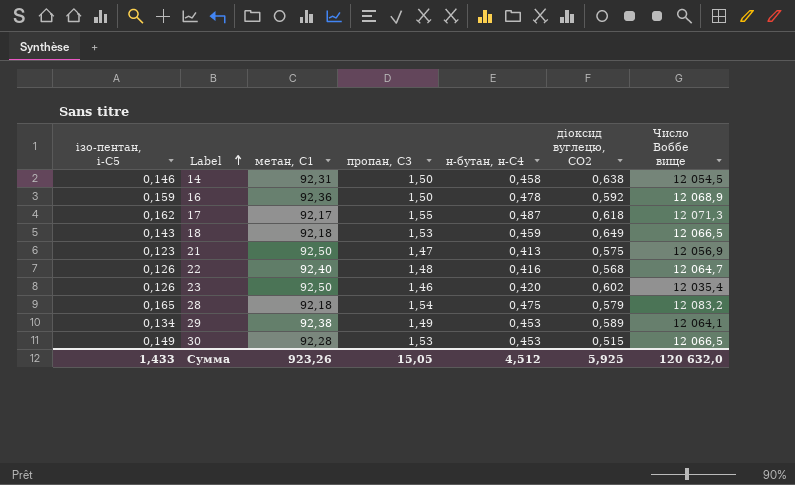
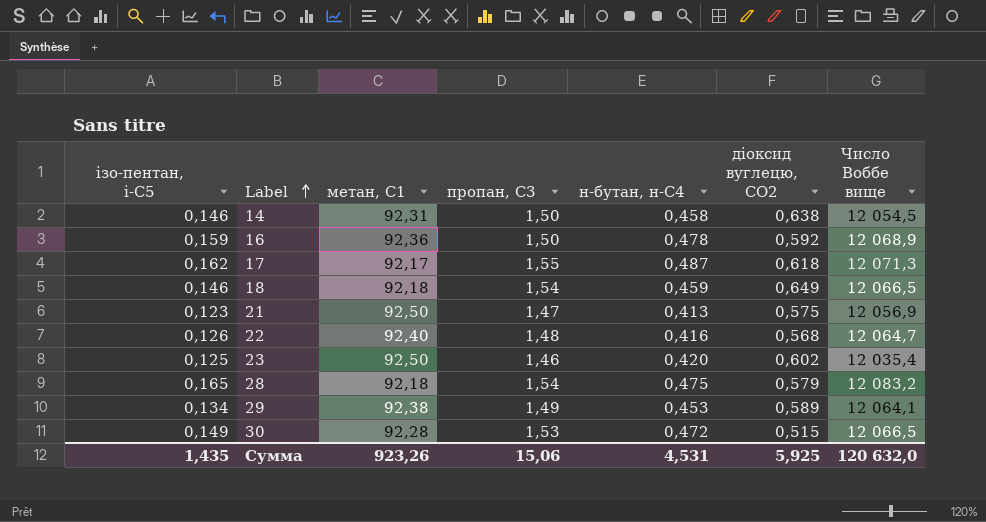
18 | ізо-пентан, і-С5: 0,143 -> 0,146
18 | пропан, С3: 1,53 -> 1,54
23 | ізо-пентан, і-С5: 0,126 -> 0,125
30 | н-бутан, н-С4: 0,453 -> 0,472
Сумма | ізо-пентан, і-С5: 1,433 -> 1,435
Сумма | пропан, С3: 15,05 -> 15,06
Сумма | н-бутан, н-С4: 4,512 -> 4,531

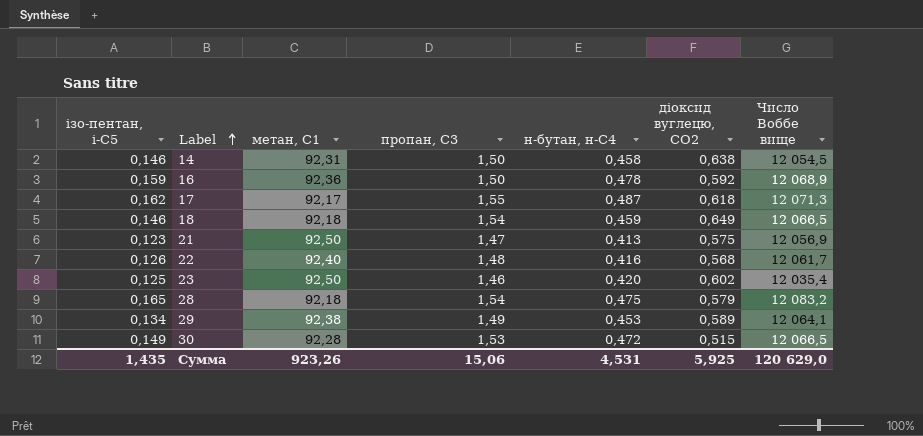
22 | Число Воббе вище: 12 064,7 -> 12 061,7
Сумма | Число Воббе вище: 120 632,0 -> 120 629,0

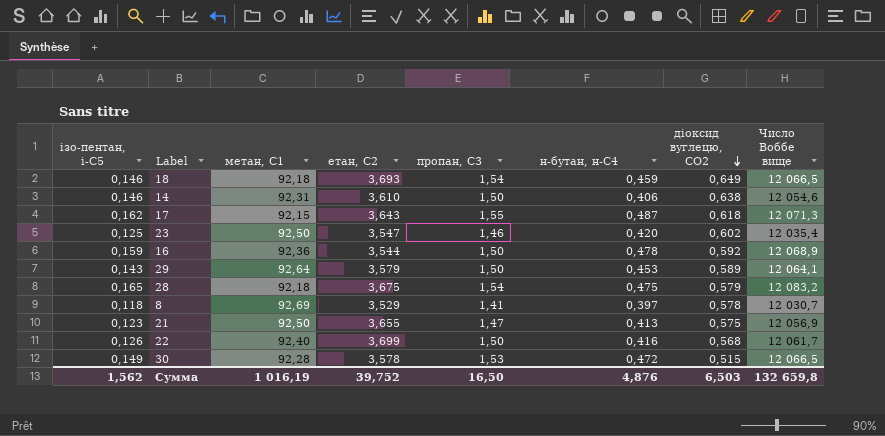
row order: Label ascending -> діоксид вуглецю, CО2 descending
column етан, С2 | position: none -> 4
14 | н-бутан, н-С4: 0,458 -> 0,406
14 | Число Воббе вище: 12 054,5 -> 12 054,6
17 | метан, С1: 92,17 -> 92,15
29 | ізо-пентан, і-С5: 0,134 -> 0,143
29 | метан, С1: 92,38 -> 92,64
29 | пропан, С3: 1,49 -> 1,50
row 8: none -> 0,118 | 92,69 | 3,529 | 1,41 | 0,397 | 0,578 | 12 030,7
22 | пропан, С3: 1,48 -> 1,50
Сумма | ізо-пентан, і-С5: 1,435 -> 1,562
Сумма | метан, С1: 923,26 -> 1 016,19
Сумма | пропан, С3: 15,06 -> 16,50
Сумма | н-бутан, н-С4: 4,531 -> 4,876
Сумма | діоксид вуглецю, CО2: 5,925 -> 6,503
Сумма | Число Воббе вище: 120 629,0 -> 132 659,8

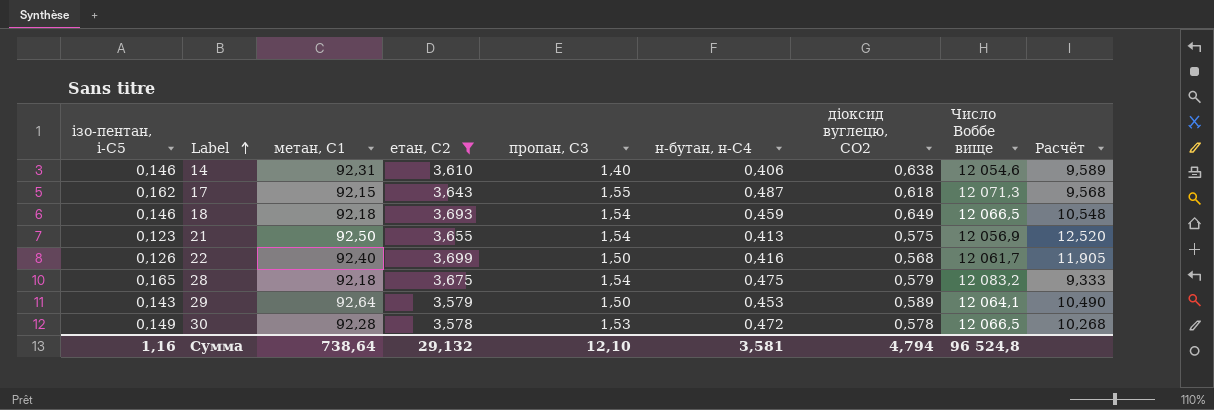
filter: none -> етан, С2 >= 3,578
row order: діоксид вуглецю, CО2 descending -> Label ascending
column Расчёт | formula: none -> [пропан, С3] / [ізо-пентан, і-С5]
14 | пропан, С3: 1,50 -> 1,40
21 | пропан, С3: 1,47 -> 1,54
30 | діоксид вуглецю, CО2: 0,515 -> 0,578
Сумма | ізо-пентан, і-С5: 1,562 -> 1,16
Сумма | метан, С1: 1 016,19 -> 738,64
Сумма | етан, С2: 39,752 -> 29,132
Сумма | пропан, С3: 16,50 -> 12,10
Сумма | н-бутан, н-С4: 4,876 -> 3,581
Сумма | діоксид вуглецю, CО2: 6,503 -> 4,794
Сумма | Число Воббе вище: 132 659,8 -> 96 524,8

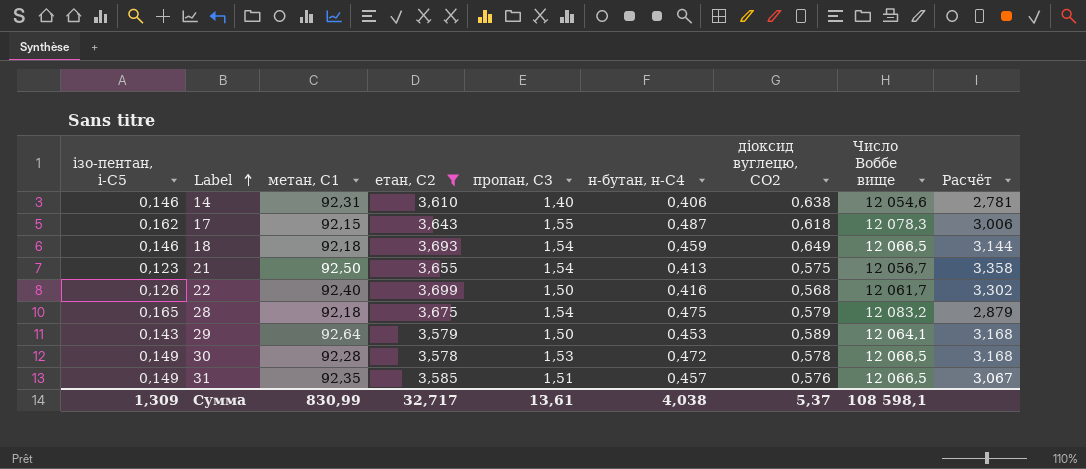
column Расчёт | formula: [пропан, С3] / [ізо-пентан, і-С5] -> [н-бутан, н-С4] / [ізо-пентан, і-С5]
17 | Число Воббе вище: 12 071,3 -> 12 078,3
21 | Число Воббе вище: 12 056,9 -> 12 056,7
row 31: none -> 0,149 | 92,35 | 3,585 | 1,51 | 0,457 | 0,576 | 12 066,5 | 3,067
Сумма | ізо-пентан, і-С5: 1,16 -> 1,309
Сумма | метан, С1: 738,64 -> 830,99
Сумма | етан, С2: 29,132 -> 32,717
Сумма | пропан, С3: 12,10 -> 13,61
Сумма | н-бутан, н-С4: 3,581 -> 4,038
Сумма | діоксид вуглецю, CО2: 4,794 -> 5,37
Сумма | Число Воббе вище: 96 524,8 -> 108 598,1

